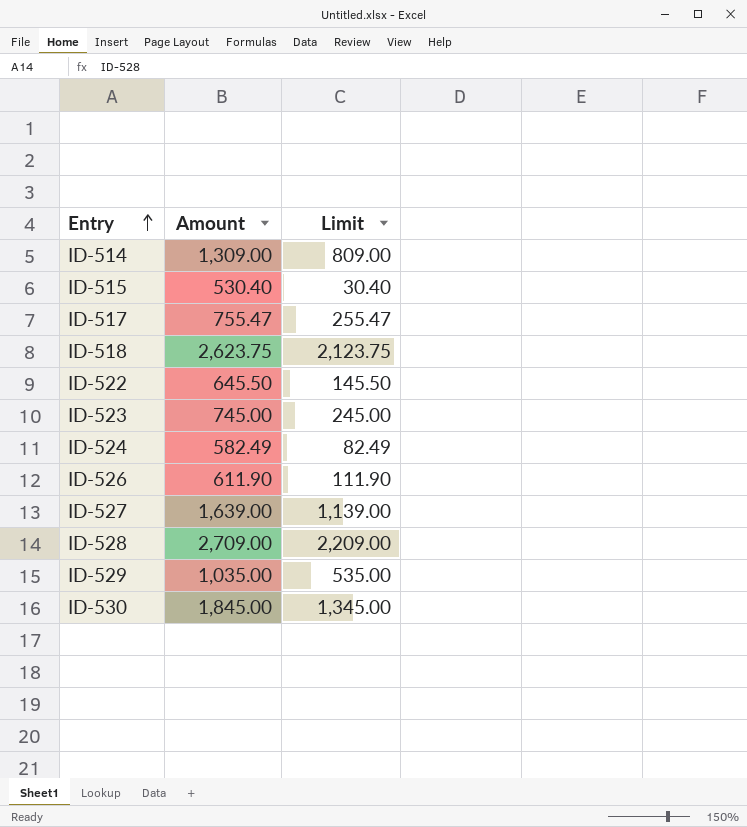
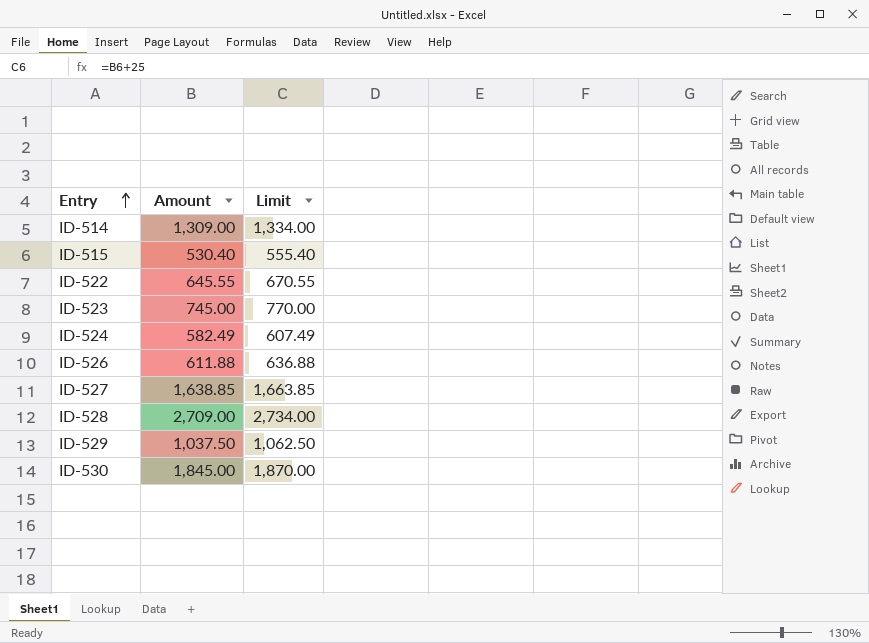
column Limit | formula: [Amount] - 500 -> [Amount] + 25
row ID-517: 755.47 | 255.47 -> none
row ID-518: 2,623.75 | 2,123.75 -> none
ID-522 | Amount: 645.50 -> 645.55
ID-526 | Amount: 611.90 -> 611.88
ID-527 | Amount: 1,639.00 -> 1,638.85
ID-529 | Amount: 1,035.00 -> 1,037.50

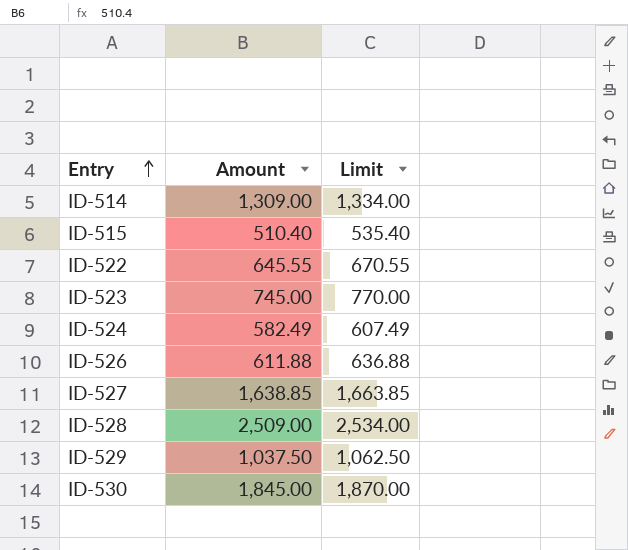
ID-515 | Amount: 530.40 -> 510.40
ID-515 | Limit: 555.40 -> 535.40
ID-528 | Amount: 2,709.00 -> 2,509.00
ID-528 | Limit: 2,734.00 -> 2,534.00

